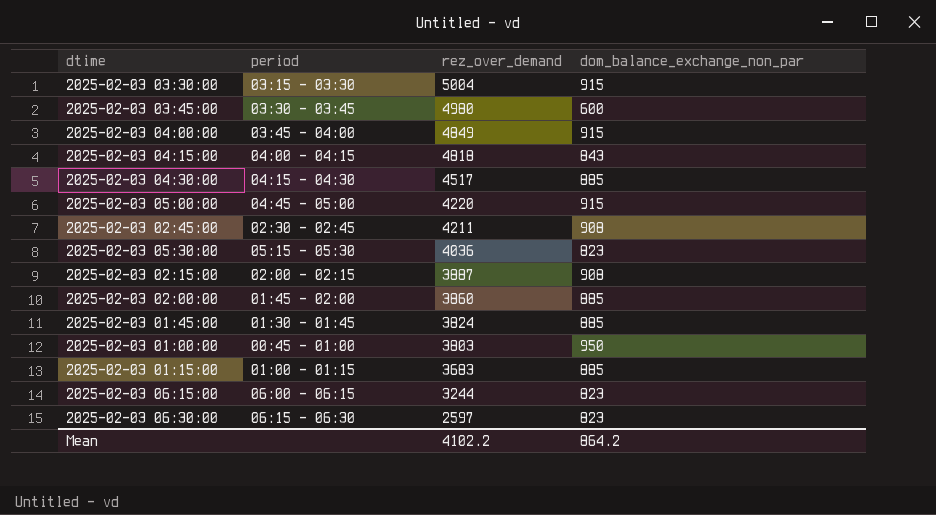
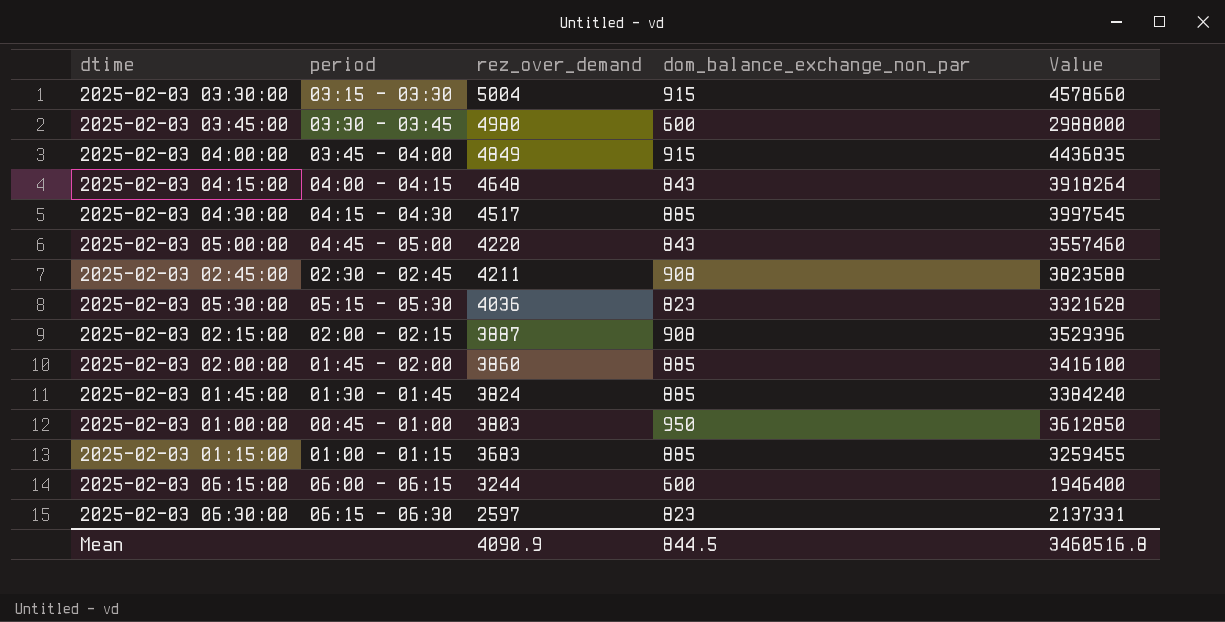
column Value | formula: none -> [rez_over_demand] * [dom_balance_exchange_non_par]
2025-02-03 04:15:00 | rez_over_demand: 4818 -> 4648
2025-02-03 05:00:00 | dom_balance_exchange_non_par: 915 -> 843
2025-02-03 06:15:00 | dom_balance_exchange_non_par: 823 -> 600
Mean | rez_over_demand: 4102.2 -> 4090.9
Mean | dom_balance_exchange_non_par: 864.2 -> 844.5

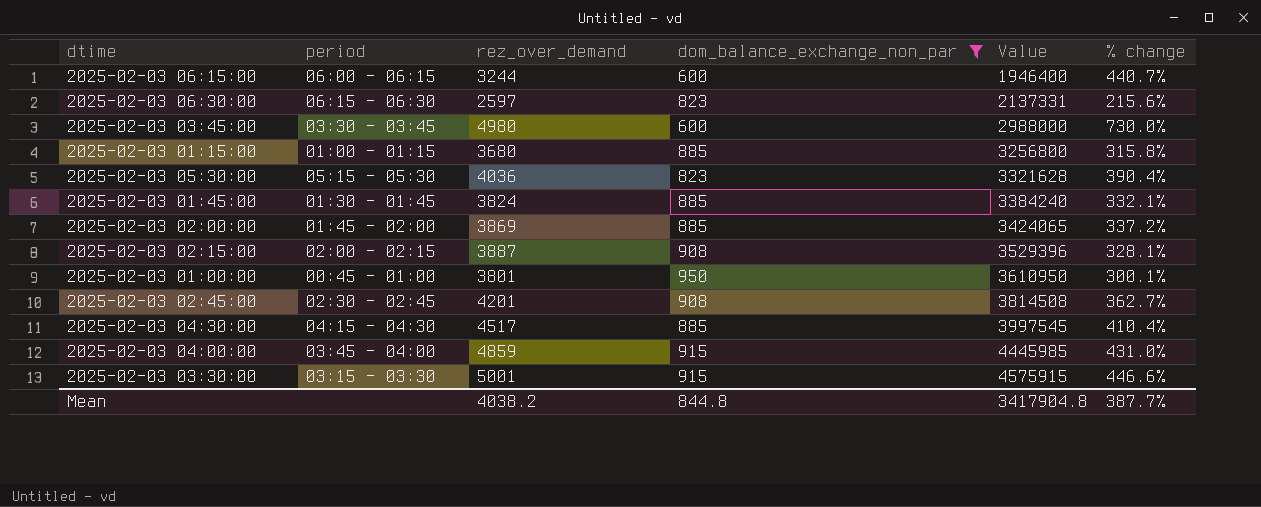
filter: none -> dom_balance_exchange_non_par != 843
row order: rez_over_demand descending -> Value ascending
column % change | formula: none -> ([rez_over_demand] - [dom_balance_exchange_non_par]) / [dom_balance_exchange_non_par]
2025-02-03 01:15:00 | rez_over_demand: 3683 -> 3680
2025-02-03 01:15:00 | Value: 3259455 -> 3256800
2025-02-03 02:00:00 | rez_over_demand: 3860 -> 3869
2025-02-03 02:00:00 | Value: 3416100 -> 3424065
2025-02-03 01:00:00 | rez_over_demand: 3803 -> 3801
2025-02-03 01:00:00 | Value: 3612850 -> 3610950
2025-02-03 02:45:00 | rez_over_demand: 4211 -> 4201
2025-02-03 02:45:00 | Value: 3823588 -> 3814508
2025-02-03 04:00:00 | rez_over_demand: 4849 -> 4859
2025-02-03 04:00:00 | Value: 4436835 -> 4445985
2025-02-03 03:30:00 | rez_over_demand: 5004 -> 5001
2025-02-03 03:30:00 | Value: 4578660 -> 4575915
Mean | rez_over_demand: 4090.9 -> 4038.2
Mean | dom_balance_exchange_non_par: 844.5 -> 844.8
Mean | Value: 3460516.8 -> 3417904.8

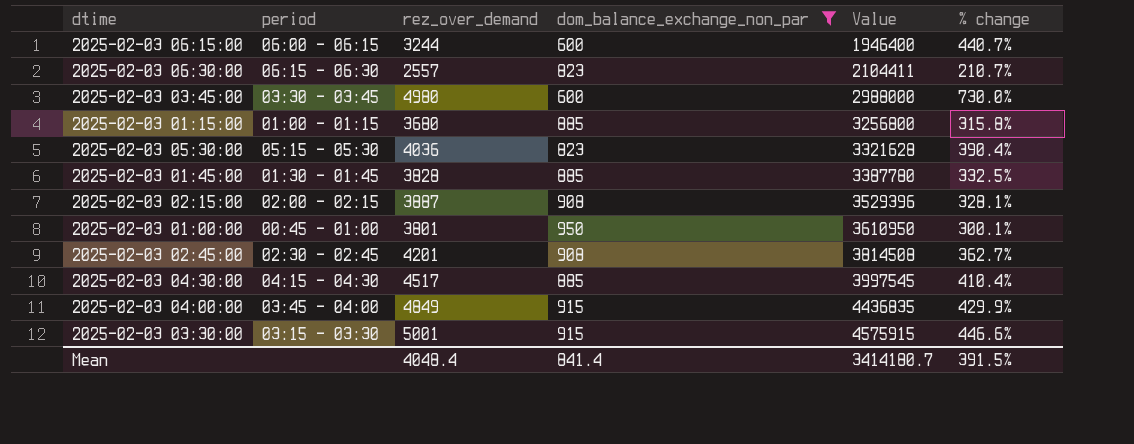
row 2025-02-03 02:00:00: 01:45 - 02:00 | 3869 | 885 | 3424065 | 337.2% -> none
2025-02-03 06:30:00 | rez_over_demand: 2597 -> 2557
2025-02-03 06:30:00 | Value: 2137331 -> 2104411
2025-02-03 06:30:00 | % change: 215.6% -> 210.7%
2025-02-03 01:45:00 | rez_over_demand: 3824 -> 3828
2025-02-03 01:45:00 | Value: 3384240 -> 3387780
2025-02-03 01:45:00 | % change: 332.1% -> 332.5%
2025-02-03 04:00:00 | rez_over_demand: 4859 -> 4849
2025-02-03 04:00:00 | Value: 4445985 -> 4436835
2025-02-03 04:00:00 | % change: 431.0% -> 429.9%
Mean | rez_over_demand: 4038.2 -> 4048.4
Mean | dom_balance_exchange_non_par: 844.8 -> 841.4
Mean | Value: 3417904.8 -> 3414180.7
Mean | % change: 387.7% -> 391.5%

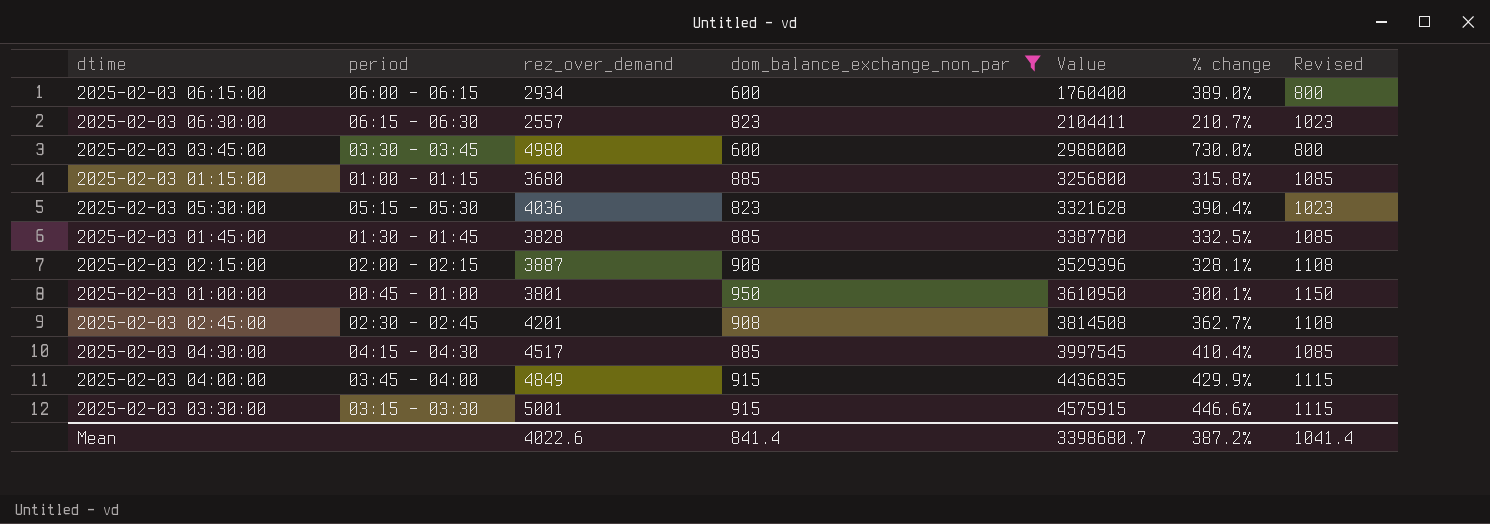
column Revised | formula: none -> [dom_balance_exchange_non_par] + 200
2025-02-03 06:15:00 | rez_over_demand: 3244 -> 2934
2025-02-03 06:15:00 | Value: 1946400 -> 1760400
2025-02-03 06:15:00 | % change: 440.7% -> 389.0%
Mean | rez_over_demand: 4048.4 -> 4022.6
Mean | Value: 3414180.7 -> 3398680.7
Mean | % change: 391.5% -> 387.2%

